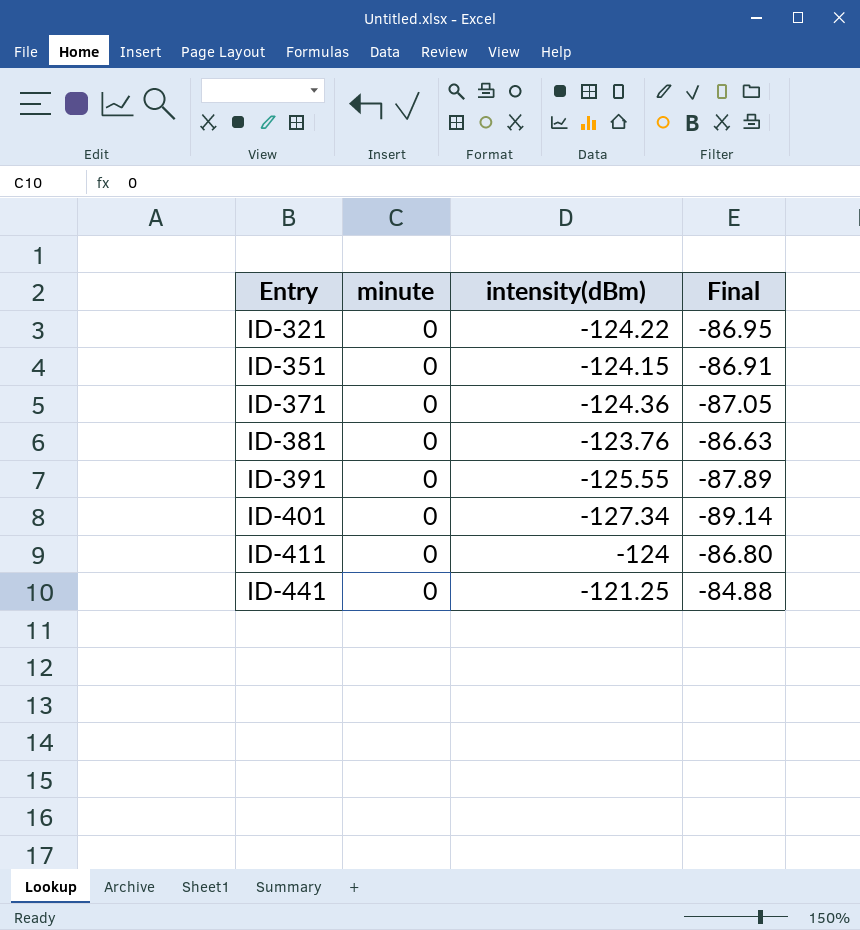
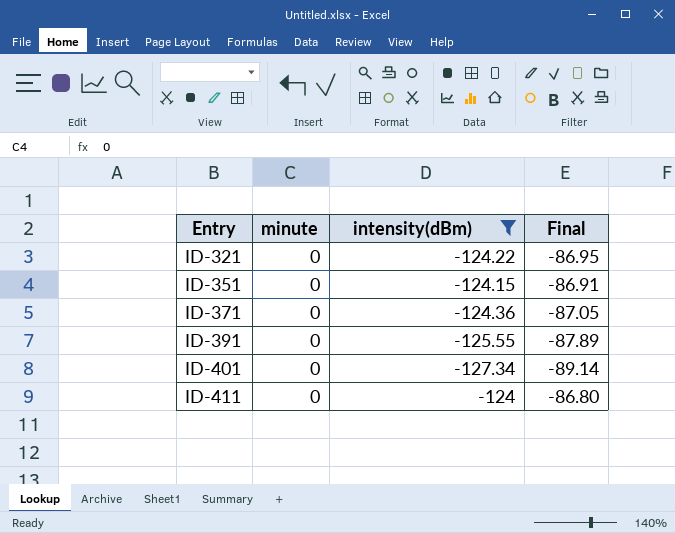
filter: none -> intensity(dBm) <= -124

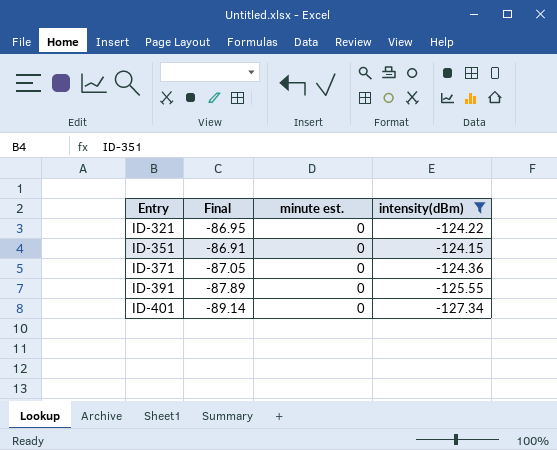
column Final | position: 4 -> 2
column name: minute -> minute est.
row ID-411: 0 | -124 | -86.80 -> none

